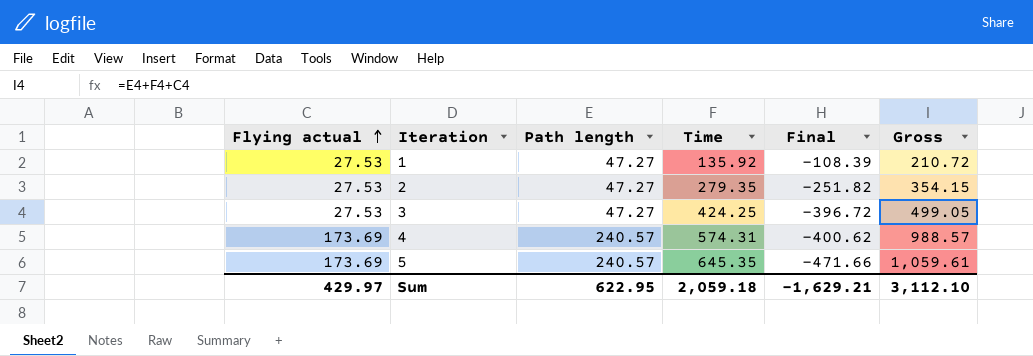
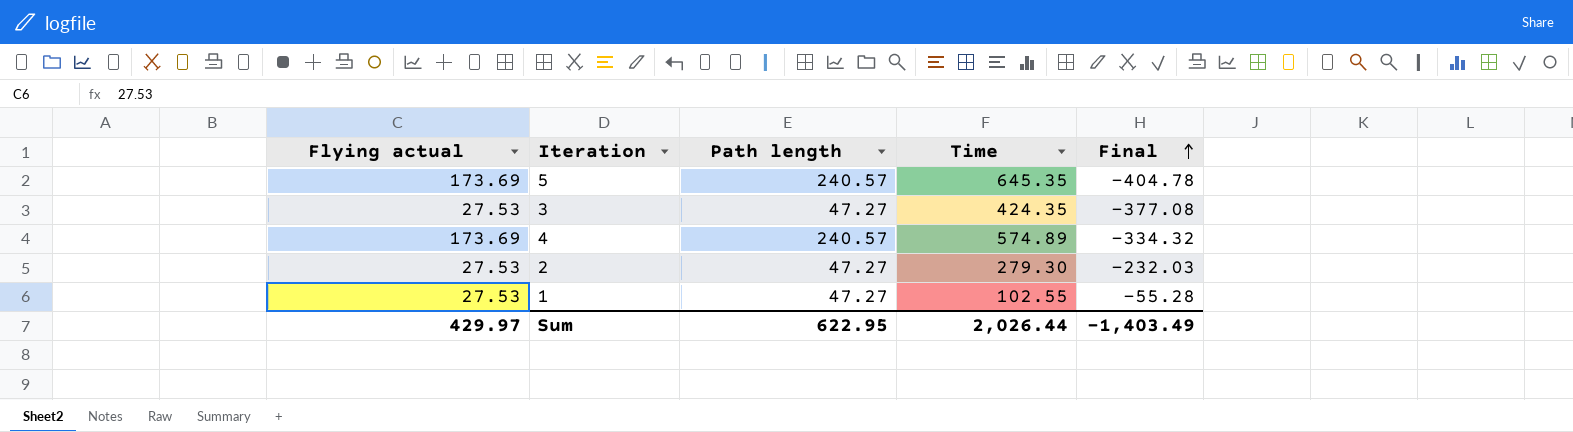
row order: Flying actual ascending -> Final ascending
column Gross | formula: [Flying actual] + [Path length] + [Time] -> none
column Final | formula: [Flying actual] - [Time] -> [Path length] - [Time]
3 | Time: 424.25 -> 424.35
4 | Time: 574.31 -> 574.89
2 | Time: 279.35 -> 279.30
1 | Time: 135.92 -> 102.55
Sum | Time: 2,059.18 -> 2,026.44
Sum | Final: -1,629.21 -> -1,403.49

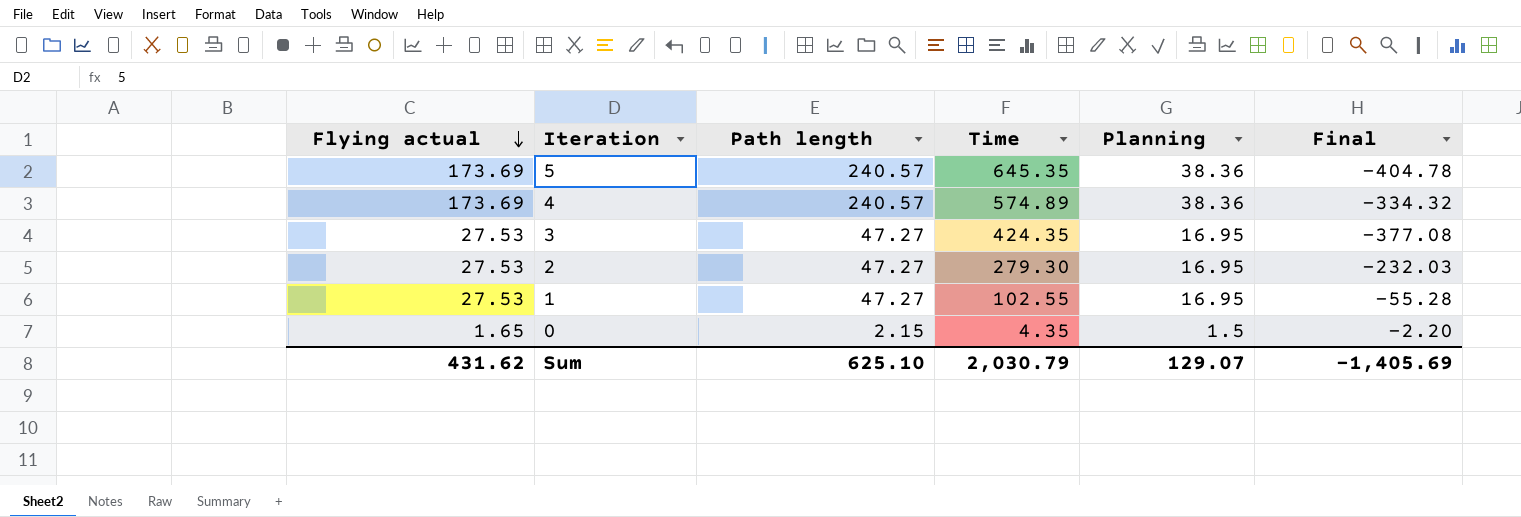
row order: Final ascending -> Flying actual descending
column Planning | position: none -> 5
row 0: none -> 1.65 | 2.15 | 4.35 | 1.5 | -2.20
Sum | Flying actual: 429.97 -> 431.62
Sum | Path length: 622.95 -> 625.10
Sum | Time: 2,026.44 -> 2,030.79
Sum | Final: -1,403.49 -> -1,405.69

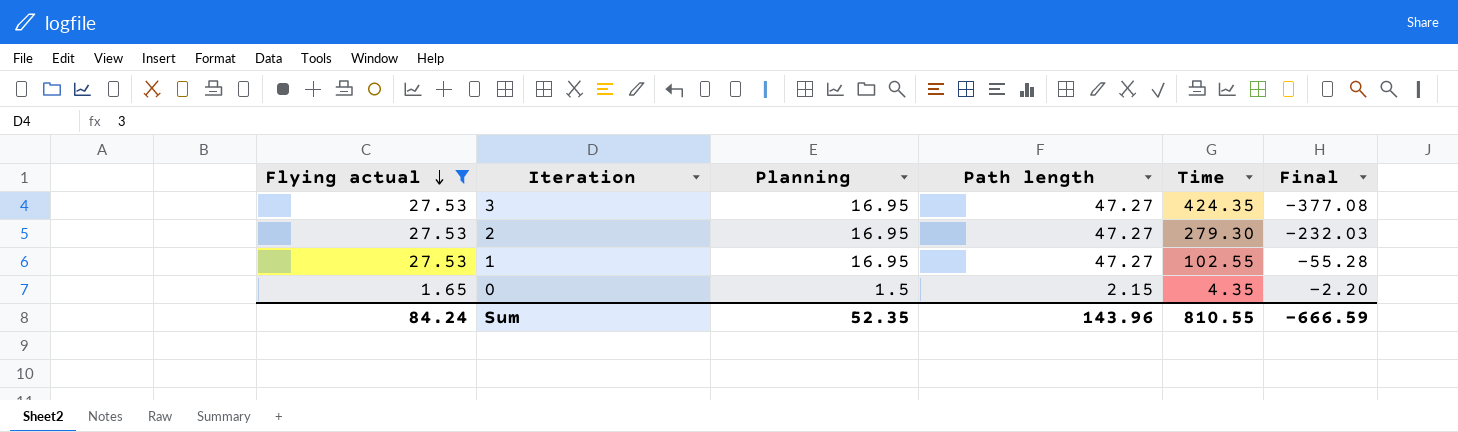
filter: none -> Flying actual != 173.69
column Planning | position: 5 -> 3
Sum | Flying actual: 431.62 -> 84.24
Sum | Planning: 129.07 -> 52.35
Sum | Path length: 625.10 -> 143.96
Sum | Time: 2,030.79 -> 810.55
Sum | Final: -1,405.69 -> -666.59

